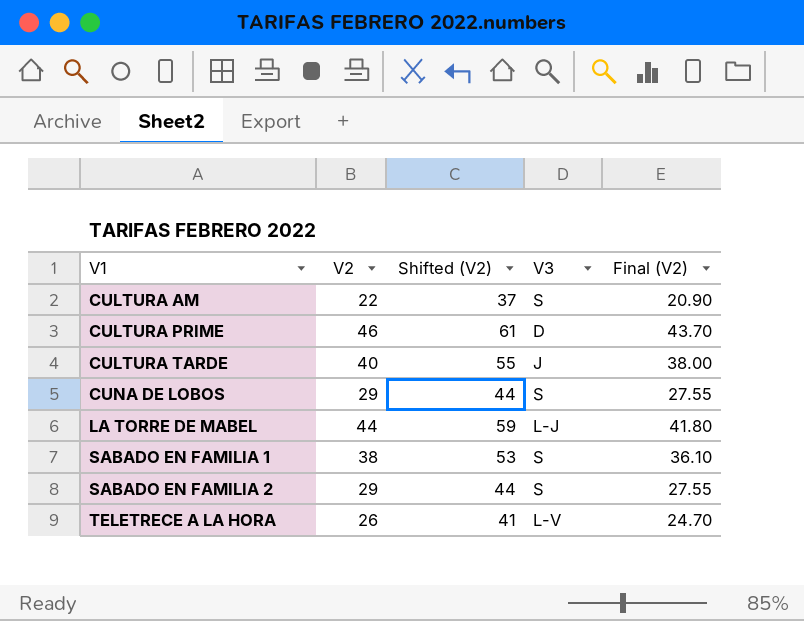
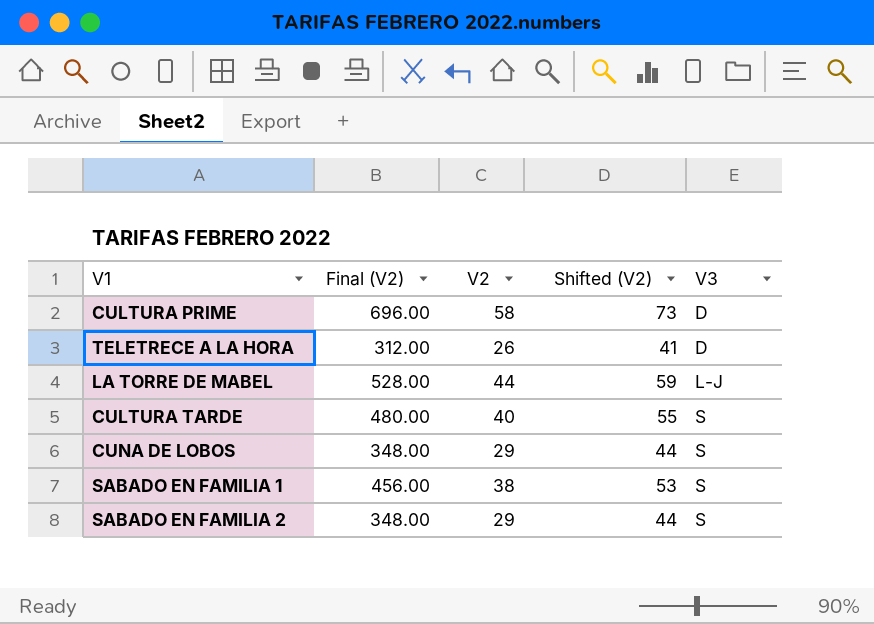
row order: V1 ascending -> V3 ascending
column Final (V2) | formula: [V2] * 0.95 -> [V2] * 12
column Final (V2) | position: 5 -> 2
row CULTURA AM: 22 | 37 | S | 20.90 -> none
CULTURA PRIME | V2: 46 -> 58
CULTURA PRIME | Shifted (V2): 61 -> 73
TELETRECE A LA HORA | V3: L-V -> D
CULTURA TARDE | V3: J -> S

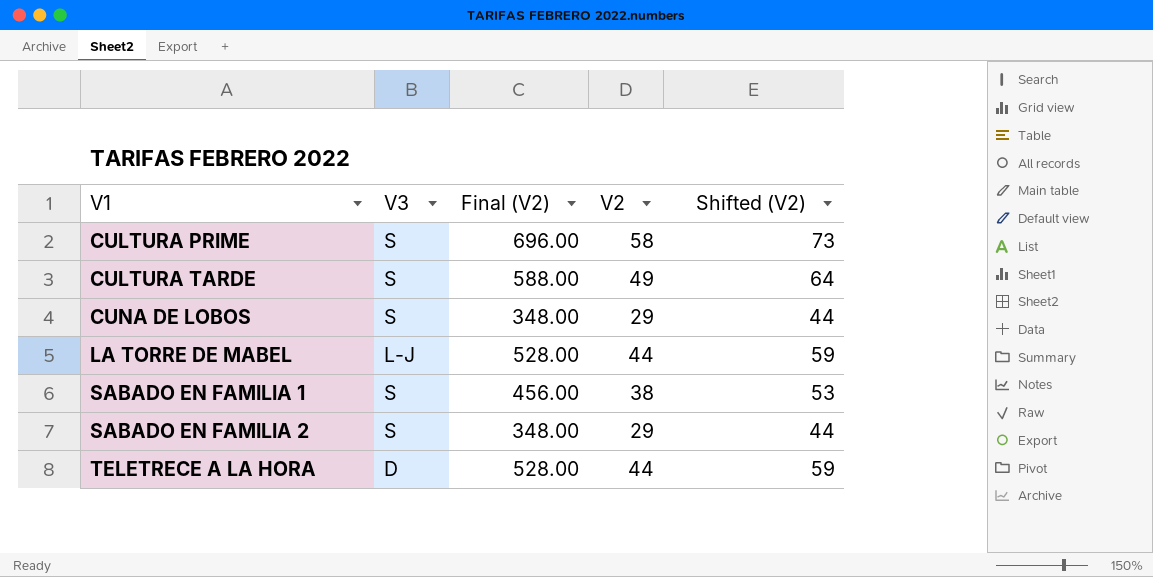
row order: V3 ascending -> V1 ascending
column V3 | position: 5 -> 2
CULTURA PRIME | V3: D -> S
CULTURA TARDE | Final (V2): 480.00 -> 588.00
CULTURA TARDE | V2: 40 -> 49
CULTURA TARDE | Shifted (V2): 55 -> 64
TELETRECE A LA HORA | Final (V2): 312.00 -> 528.00
TELETRECE A LA HORA | V2: 26 -> 44
TELETRECE A LA HORA | Shifted (V2): 41 -> 59

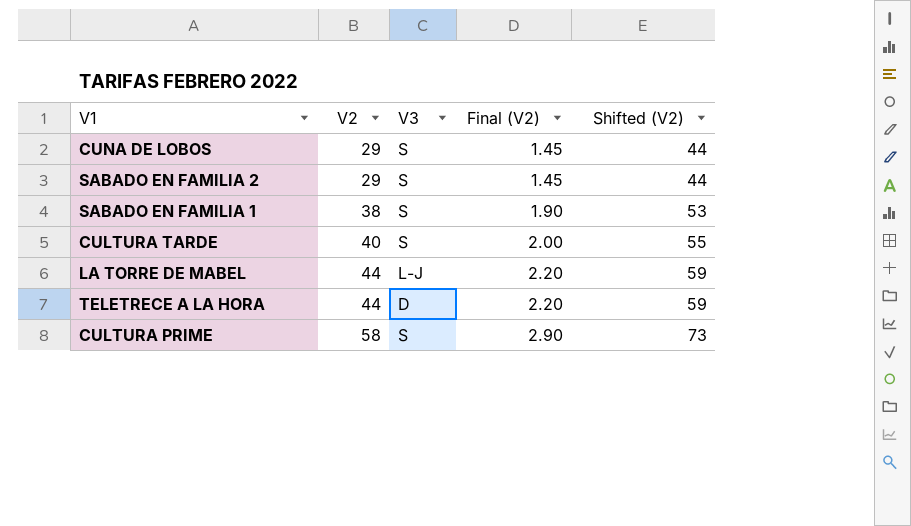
row order: V1 ascending -> V2 ascending
column V2 | position: 4 -> 2
column Final (V2) | formula: [V2] * 12 -> [V2] * 0.05
CULTURA TARDE | V2: 49 -> 40
CULTURA TARDE | Shifted (V2): 64 -> 55

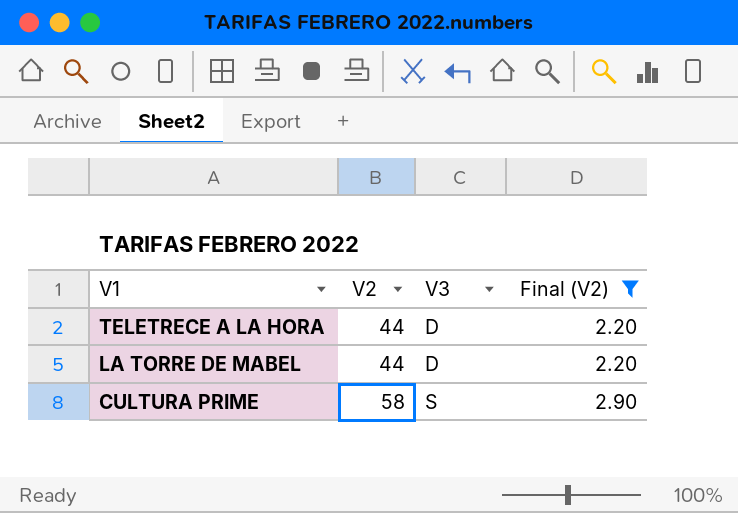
filter: none -> Final (V2) >= 2.20
row order: V2 ascending -> V1 descending
column Shifted (V2) | formula: [V2] + 15 -> none
LA TORRE DE MABEL | V3: L-J -> D

